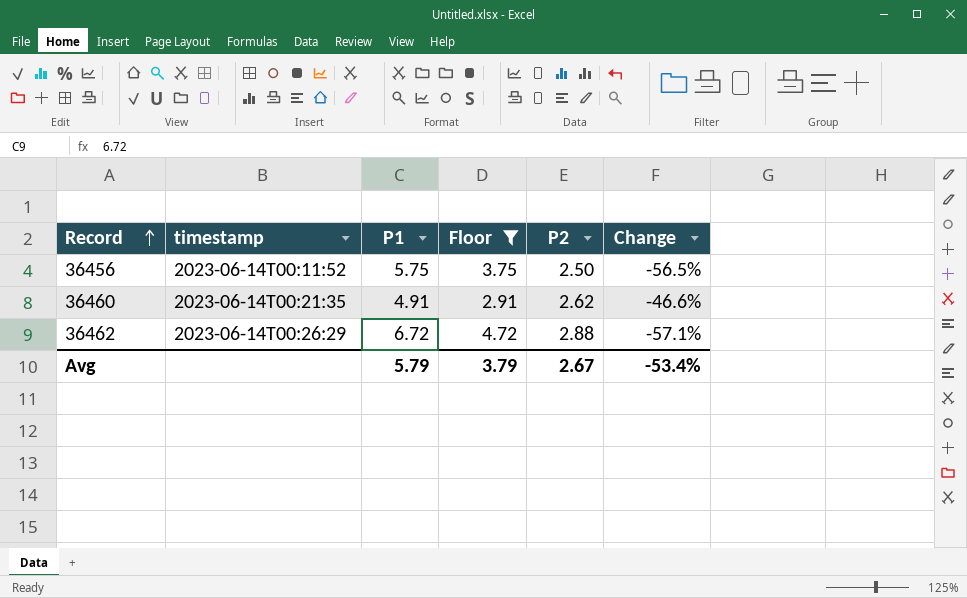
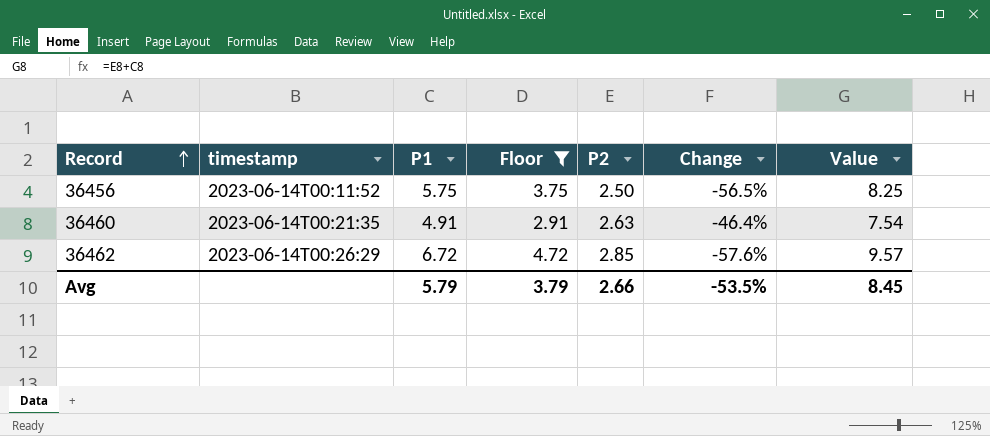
column Value | formula: none -> [P1] + [P2]
36460 | P2: 2.62 -> 2.63
36460 | Change: -46.6% -> -46.4%
36462 | P2: 2.88 -> 2.85
36462 | Change: -57.1% -> -57.6%
Avg | P2: 2.67 -> 2.66
Avg | Change: -53.4% -> -53.5%

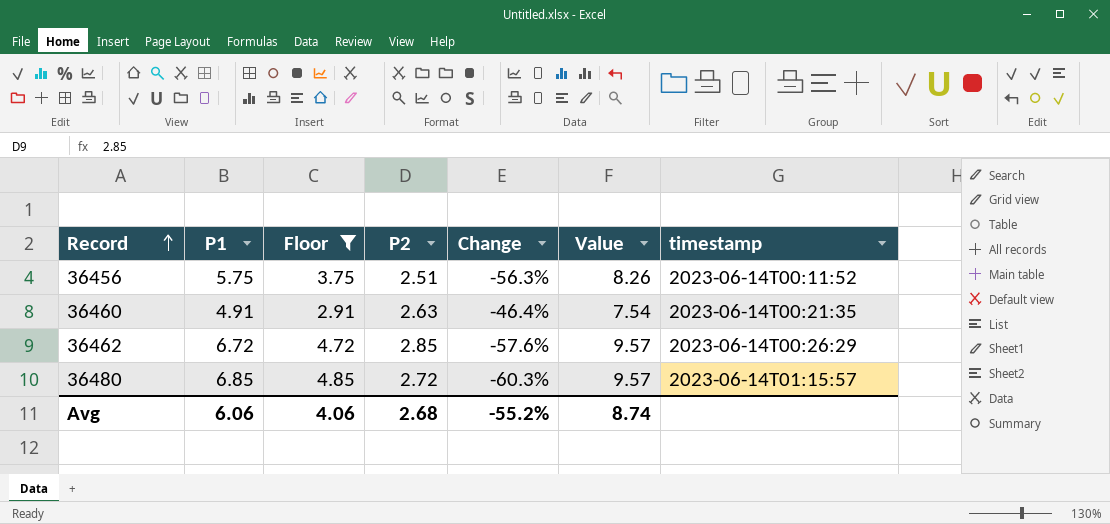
column timestamp | position: 2 -> 7
36456 | P2: 2.50 -> 2.51
36456 | Change: -56.5% -> -56.3%
36456 | Value: 8.25 -> 8.26
row 36480: none -> 6.85 | 4.85 | 2.72 | -60.3% | 9.57 | 2023-06-14T01:15:57
Avg | P1: 5.79 -> 6.06
Avg | Floor: 3.79 -> 4.06
Avg | P2: 2.66 -> 2.68
Avg | Change: -53.5% -> -55.2%
Avg | Value: 8.45 -> 8.74

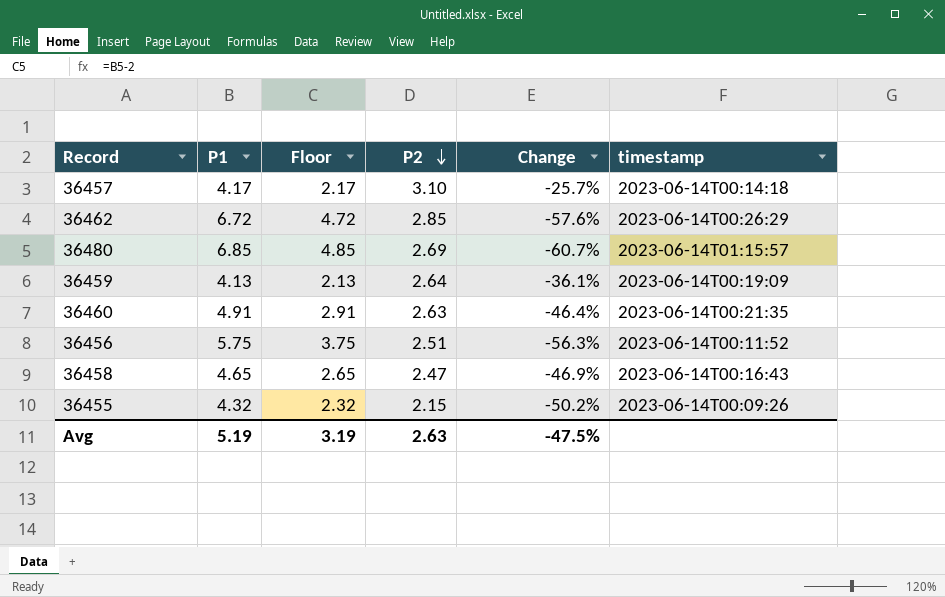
filter: Floor >= 2.91 -> none
row order: Record ascending -> P2 descending
column Value | formula: [P1] + [P2] -> none
36480 | P2: 2.72 -> 2.69
36480 | Change: -60.3% -> -60.7%
Avg | P1: 6.06 -> 5.19
Avg | Floor: 4.06 -> 3.19
Avg | P2: 2.68 -> 2.63
Avg | Change: -55.2% -> -47.5%

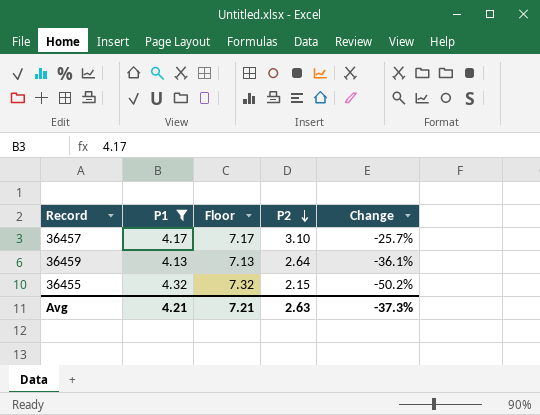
filter: none -> P1 <= 4.32
column timestamp | position: 6 -> none
column Floor | formula: [P1] - 2 -> [P1] + 3
Avg | P1: 5.19 -> 4.21
Avg | Floor: 3.19 -> 7.21
Avg | Change: -47.5% -> -37.3%

